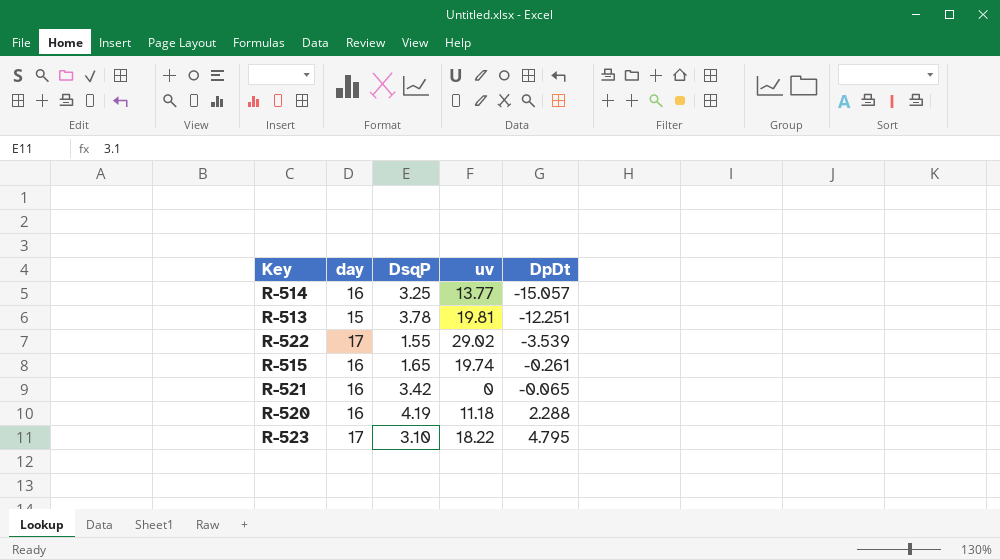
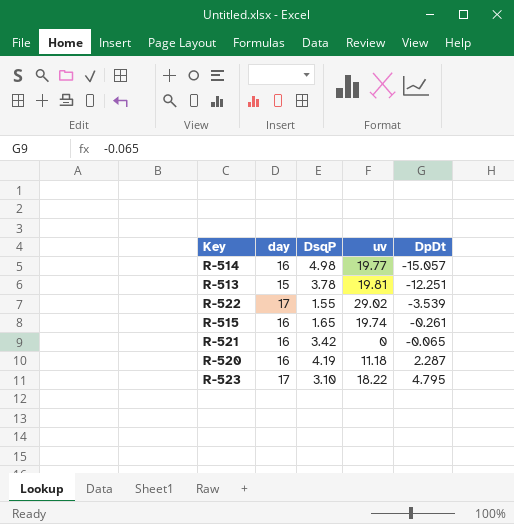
R-514 | DsqP: 3.25 -> 4.98
R-514 | uv: 13.77 -> 19.77
R-520 | DpDt: 2.288 -> 2.287

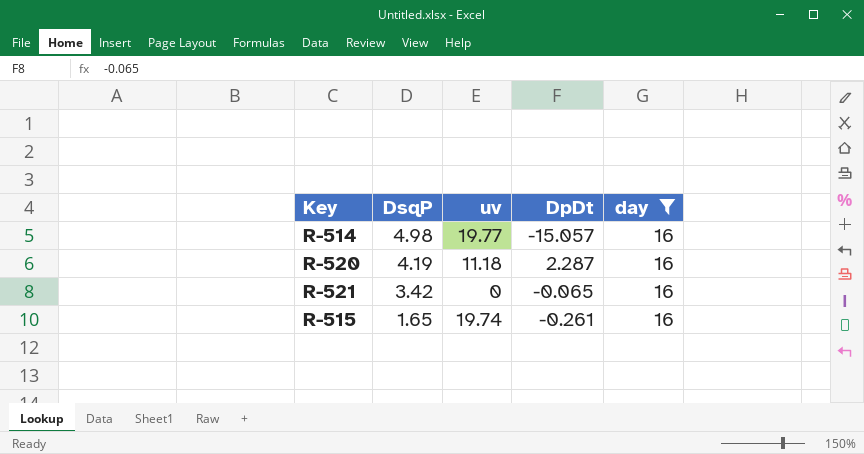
filter: none -> day = 16
row order: DpDt ascending -> DsqP descending
column day | position: 2 -> 5

